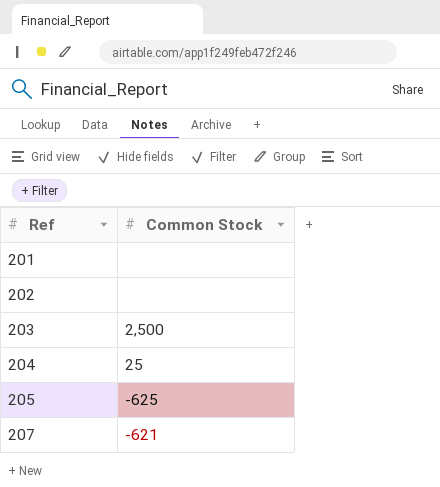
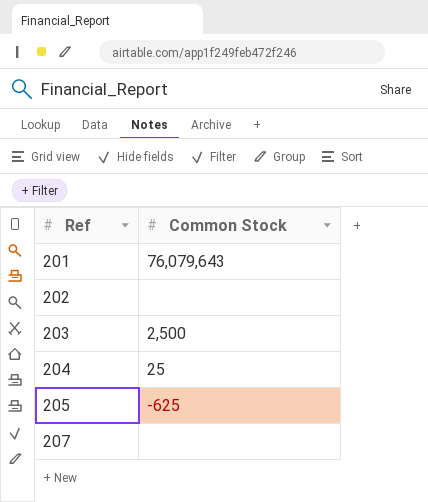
201 | Common Stock: none -> 76,079,643
207 | Common Stock: -621 -> none

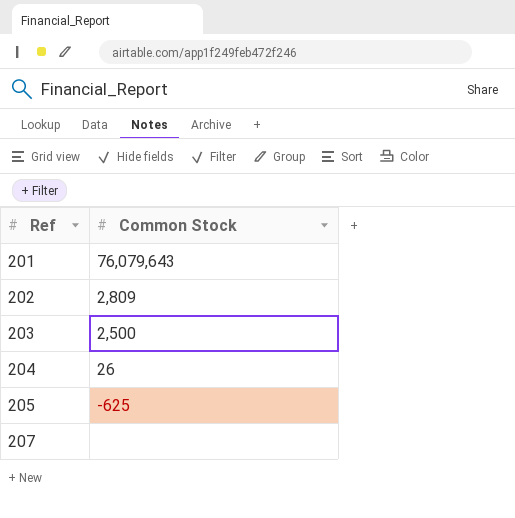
202 | Common Stock: none -> 2,809
204 | Common Stock: 25 -> 26

